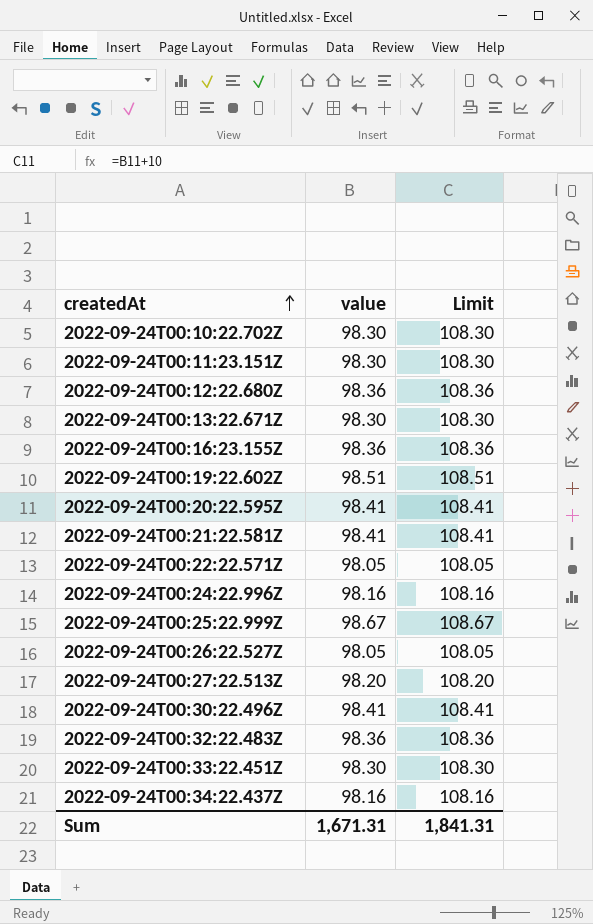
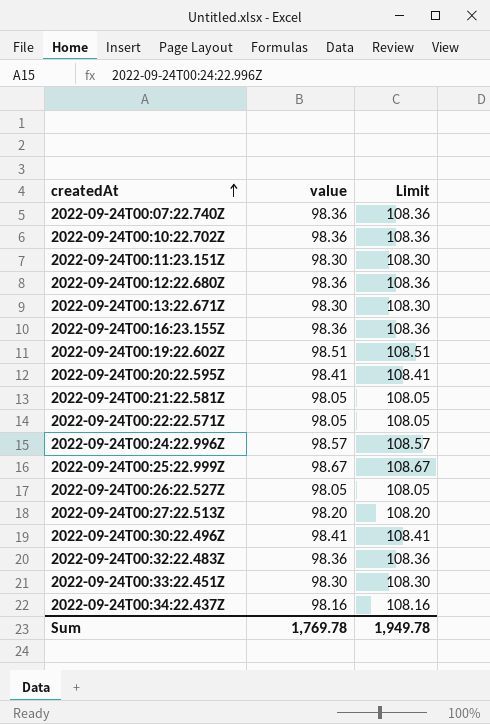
row 2022-09-24T00:07:22.740Z: none -> 98.36 | 108.36
2022-09-24T00:10:22.702Z | value: 98.30 -> 98.36
2022-09-24T00:10:22.702Z | Limit: 108.30 -> 108.36
2022-09-24T00:21:22.581Z | value: 98.41 -> 98.05
2022-09-24T00:21:22.581Z | Limit: 108.41 -> 108.05
2022-09-24T00:24:22.996Z | value: 98.16 -> 98.57
2022-09-24T00:24:22.996Z | Limit: 108.16 -> 108.57
Sum | value: 1,671.31 -> 1,769.78
Sum | Limit: 1,841.31 -> 1,949.78

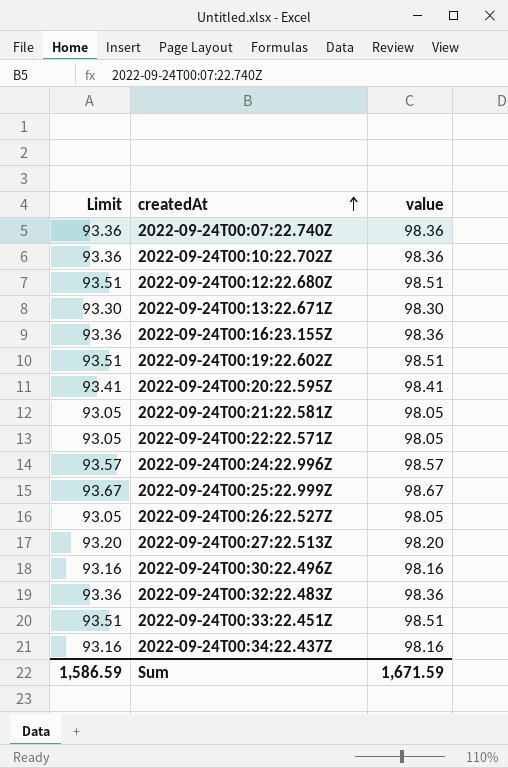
column Limit | formula: [value] + 10 -> [value] - 5
column Limit | position: 3 -> 1
row 2022-09-24T00:11:23.151Z: 98.30 | 108.30 -> none
2022-09-24T00:12:22.680Z | value: 98.36 -> 98.51
2022-09-24T00:30:22.496Z | value: 98.41 -> 98.16
2022-09-24T00:33:22.451Z | value: 98.30 -> 98.51
Sum | Limit: 1,949.78 -> 1,586.59
Sum | value: 1,769.78 -> 1,671.59

